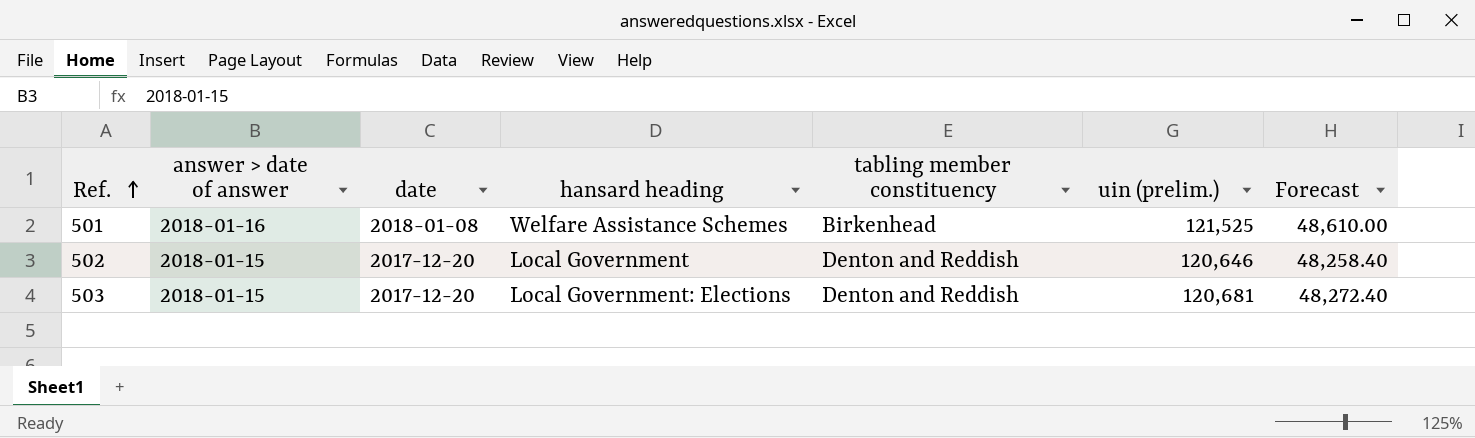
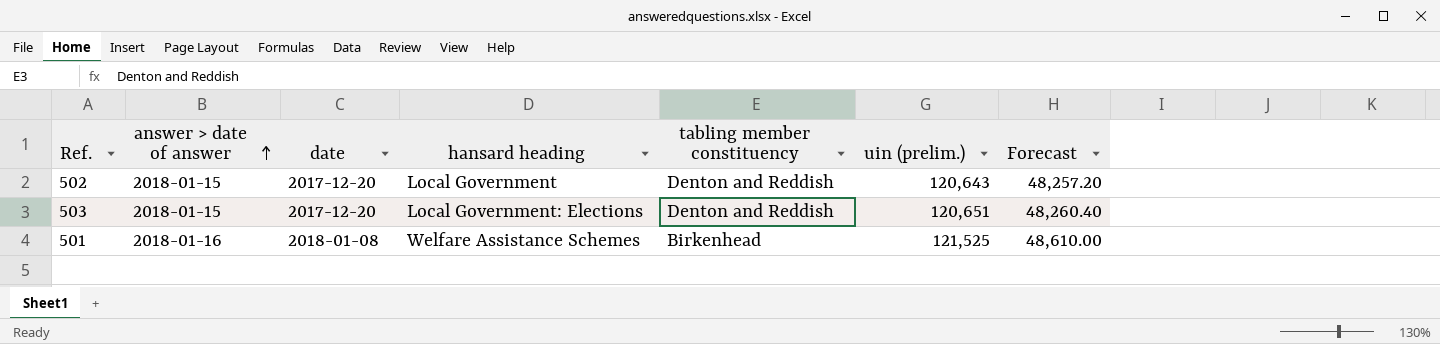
row order: Ref. ascending -> answer > date of answer ascending
502 | uin (prelim.): 120,646 -> 120,643
502 | Forecast: 48,258.40 -> 48,257.20
503 | uin (prelim.): 120,681 -> 120,651
503 | Forecast: 48,272.40 -> 48,260.40

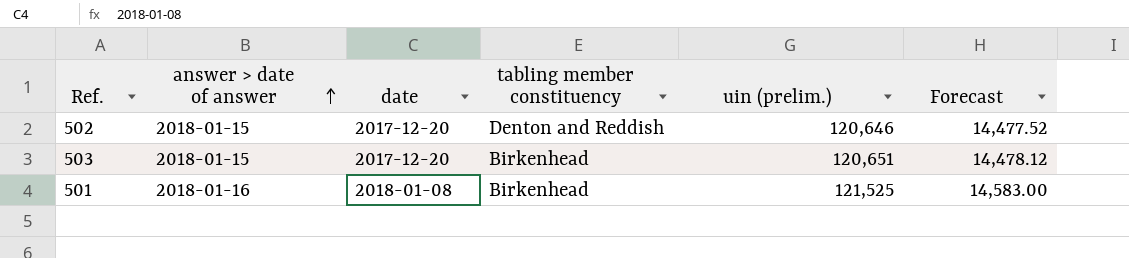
column hansard heading | position: 4 -> none
column Forecast | formula: [uin (prelim.)] * 0.4 -> [uin (prelim.)] * 0.12
502 | uin (prelim.): 120,643 -> 120,646
503 | tabling member constituency: Denton and Reddish -> Birkenhead

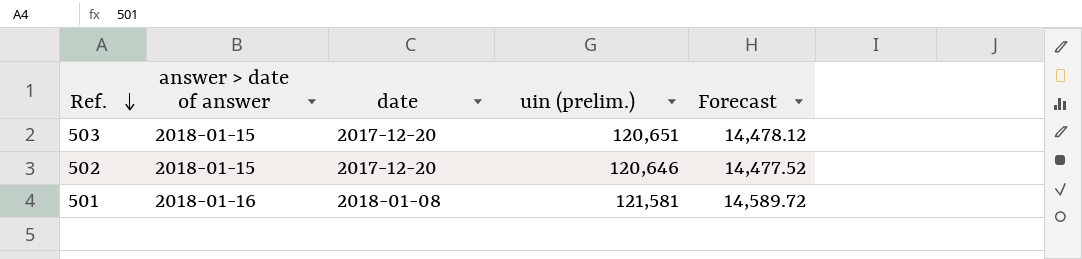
row order: answer > date of answer ascending -> Ref. descending
column tabling member constituency | position: 4 -> none
501 | uin (prelim.): 121,525 -> 121,581
501 | Forecast: 14,583.00 -> 14,589.72

